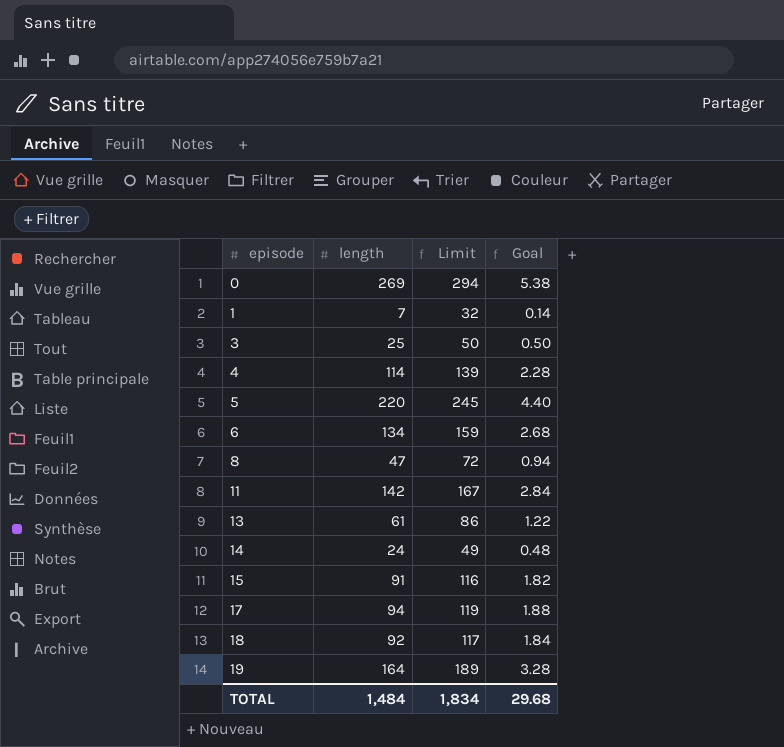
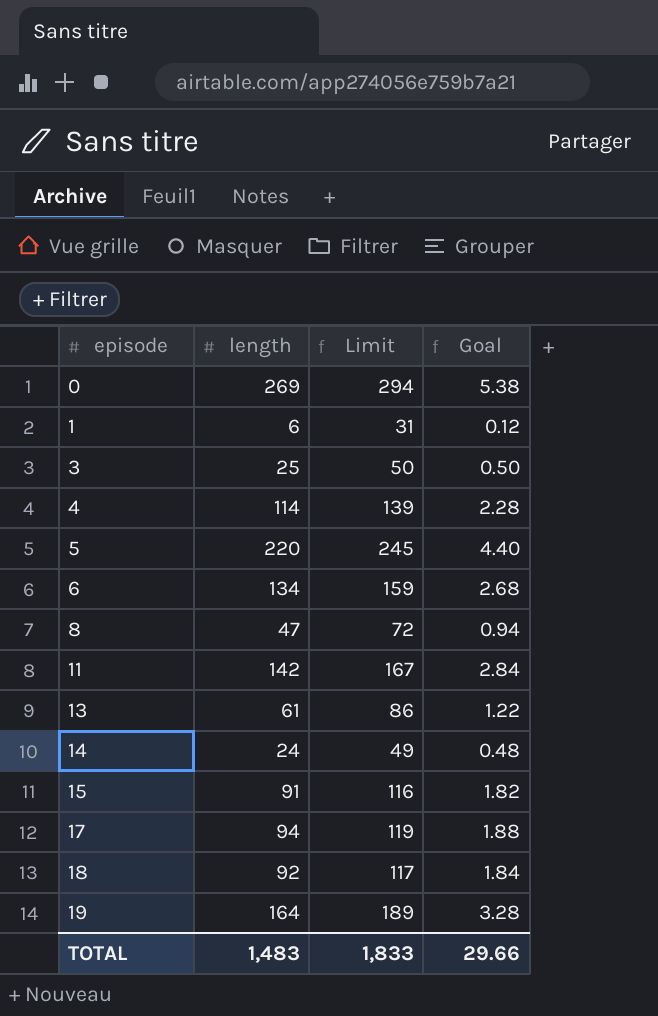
1 | length: 7 -> 6
1 | Limit: 32 -> 31
1 | Goal: 0.14 -> 0.12
TOTAL | length: 1,484 -> 1,483
TOTAL | Limit: 1,834 -> 1,833
TOTAL | Goal: 29.68 -> 29.66

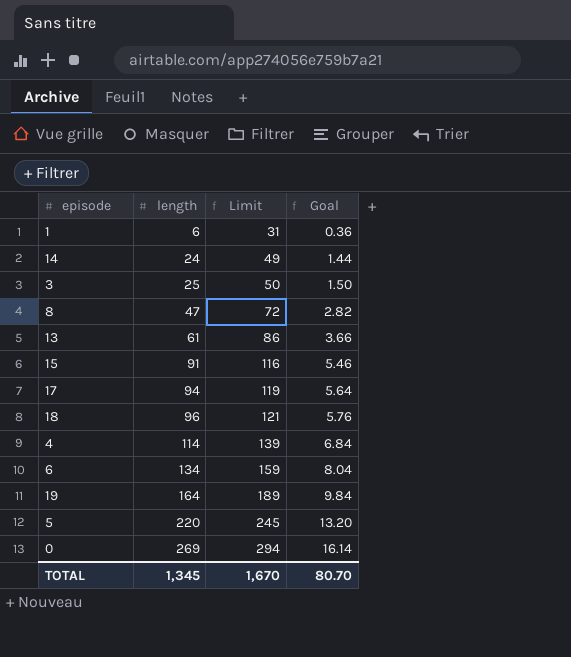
row order: episode ascending -> length ascending
column Goal | formula: [length] * 0.02 -> [length] * 0.06
row 11: 142 | 167 | 2.84 -> none
18 | length: 92 -> 96
18 | Limit: 117 -> 121
TOTAL | length: 1,483 -> 1,345
TOTAL | Limit: 1,833 -> 1,670
TOTAL | Goal: 29.66 -> 80.70

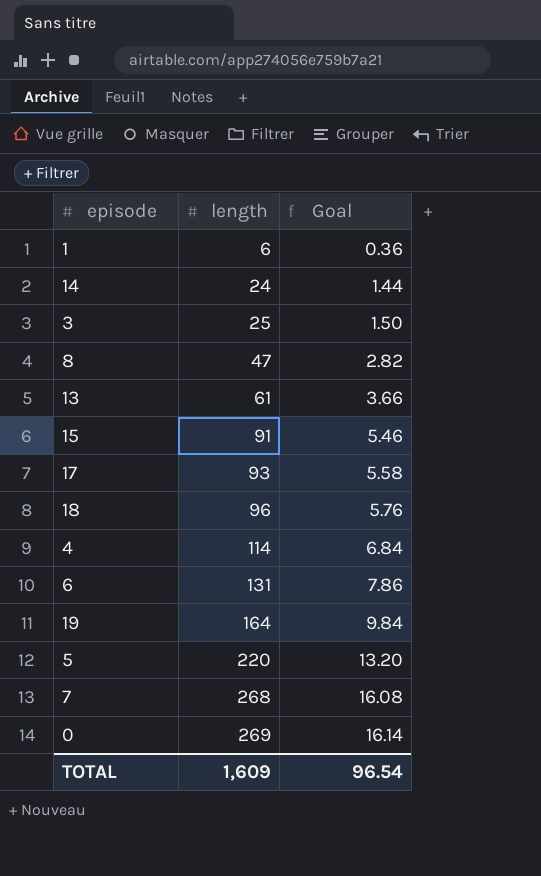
column Limit | formula: [length] + 25 -> none
17 | length: 94 -> 93
17 | Goal: 5.64 -> 5.58
6 | length: 134 -> 131
6 | Goal: 8.04 -> 7.86
row 7: none -> 268 | 16.08
TOTAL | length: 1,345 -> 1,609
TOTAL | Goal: 80.70 -> 96.54

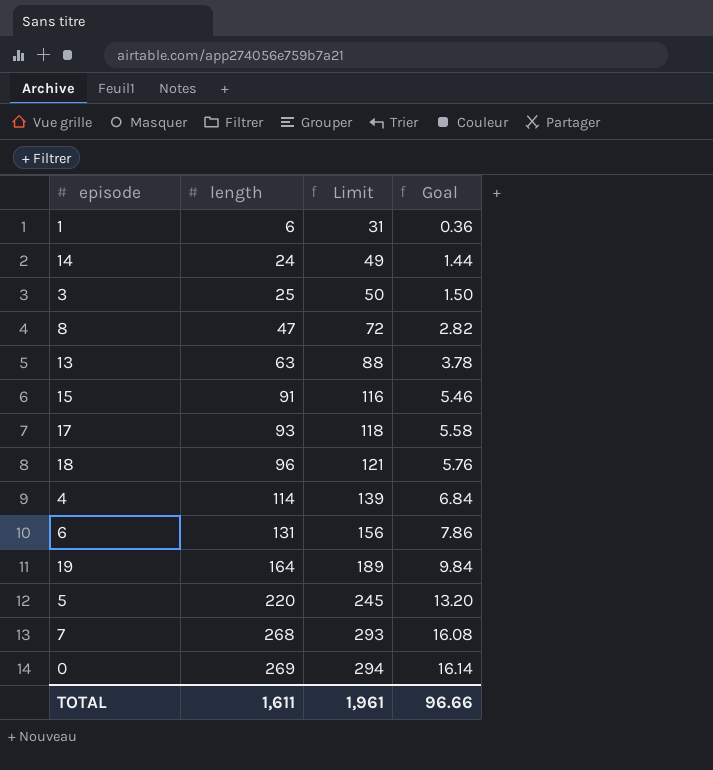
column Limit | formula: none -> [length] + 25
13 | length: 61 -> 63
13 | Goal: 3.66 -> 3.78
TOTAL | length: 1,609 -> 1,611
TOTAL | Goal: 96.54 -> 96.66

